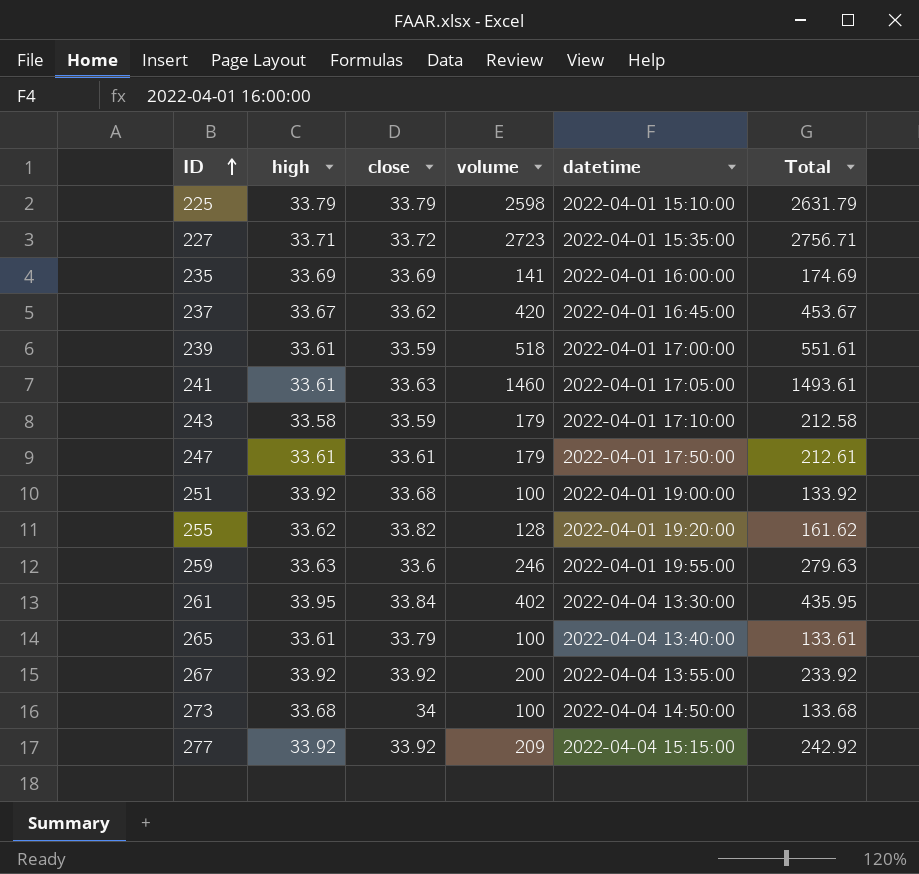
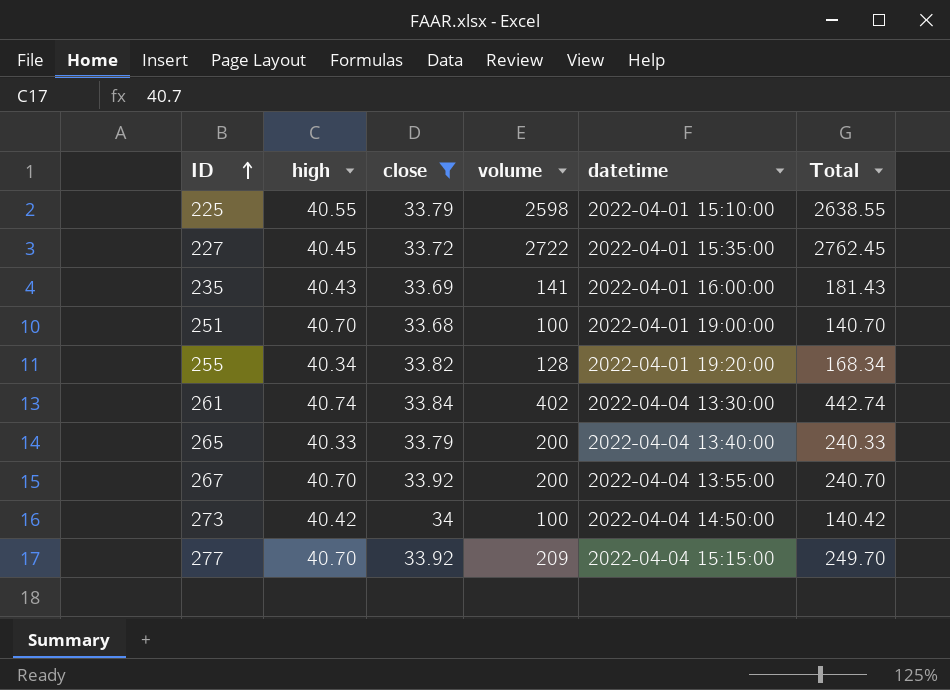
filter: none -> close >= 33.68
225 | high: 33.79 -> 40.55
225 | Total: 2631.79 -> 2638.55
227 | high: 33.71 -> 40.45
227 | volume: 2723 -> 2722
227 | Total: 2756.71 -> 2762.45
235 | high: 33.69 -> 40.43
235 | Total: 174.69 -> 181.43
251 | high: 33.92 -> 40.70
251 | Total: 133.92 -> 140.70
255 | high: 33.62 -> 40.34
255 | Total: 161.62 -> 168.34
261 | high: 33.95 -> 40.74
261 | Total: 435.95 -> 442.74
265 | high: 33.61 -> 40.33
265 | volume: 100 -> 200
265 | Total: 133.61 -> 240.33
267 | high: 33.92 -> 40.70
267 | Total: 233.92 -> 240.70
273 | high: 33.68 -> 40.42
273 | Total: 133.68 -> 140.42
277 | high: 33.92 -> 40.70
277 | Total: 242.92 -> 249.70

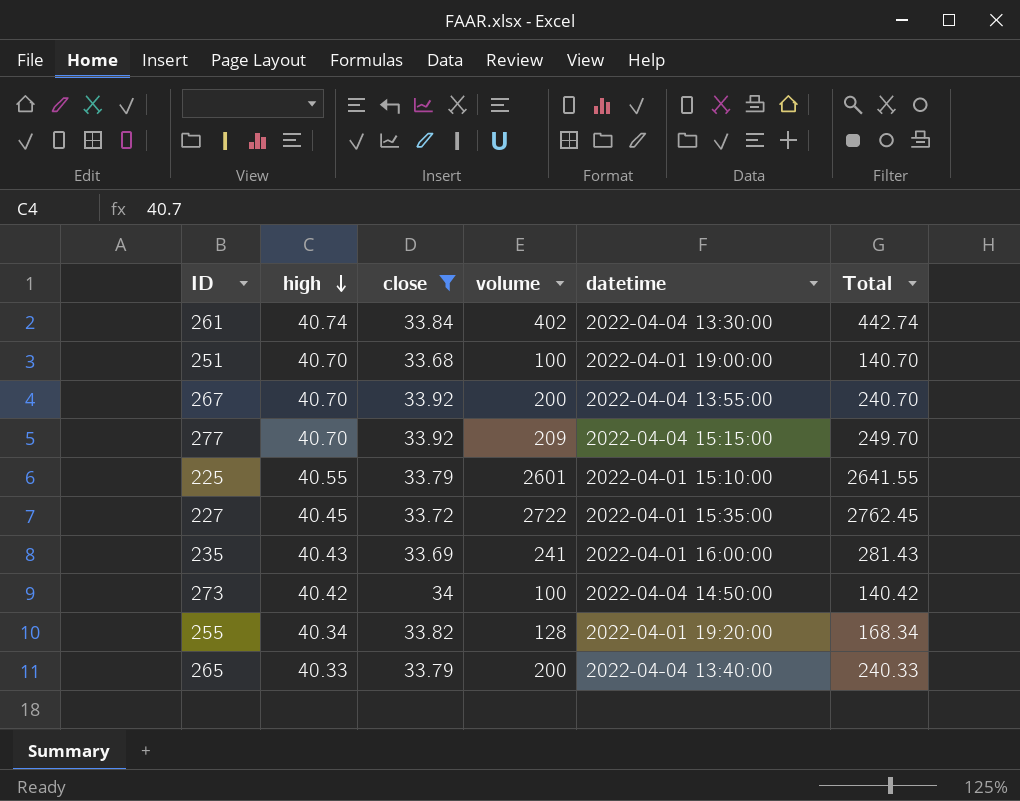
row order: ID ascending -> high descending
225 | volume: 2598 -> 2601
225 | Total: 2638.55 -> 2641.55
235 | volume: 141 -> 241
235 | Total: 181.43 -> 281.43

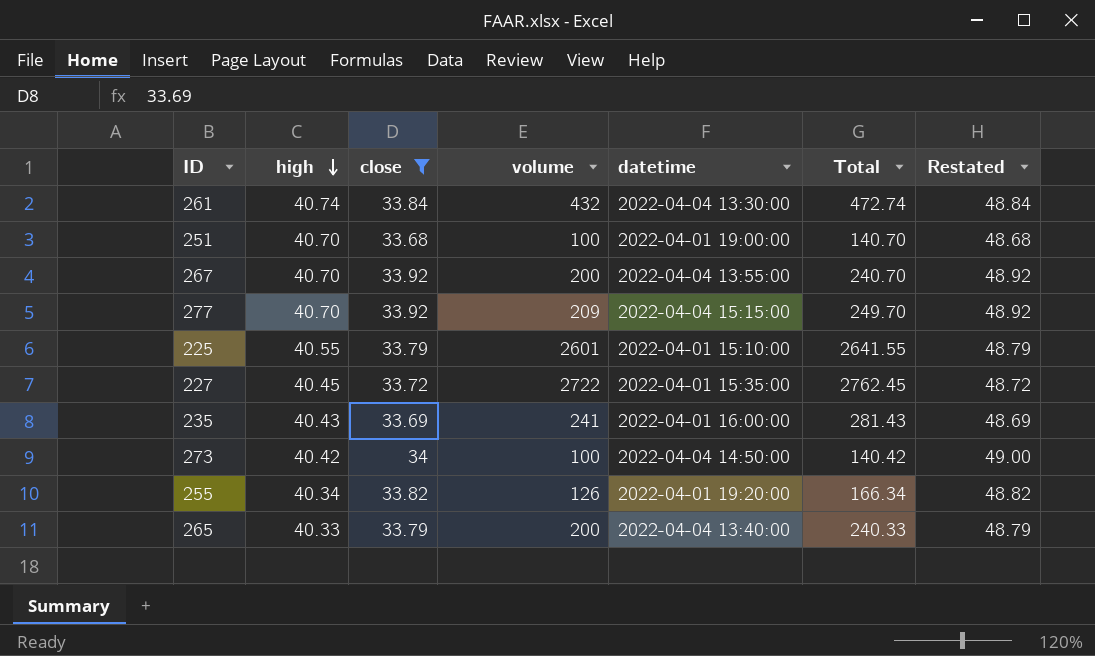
column Restated | formula: none -> [close] + 15
261 | volume: 402 -> 432
261 | Total: 442.74 -> 472.74
255 | volume: 128 -> 126
255 | Total: 168.34 -> 166.34

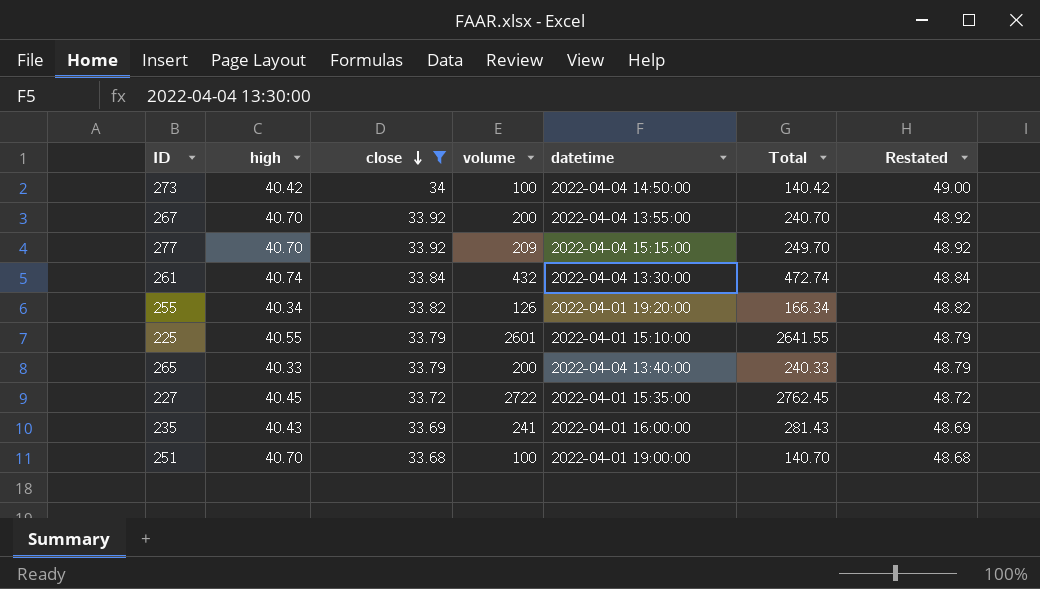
row order: high descending -> close descending

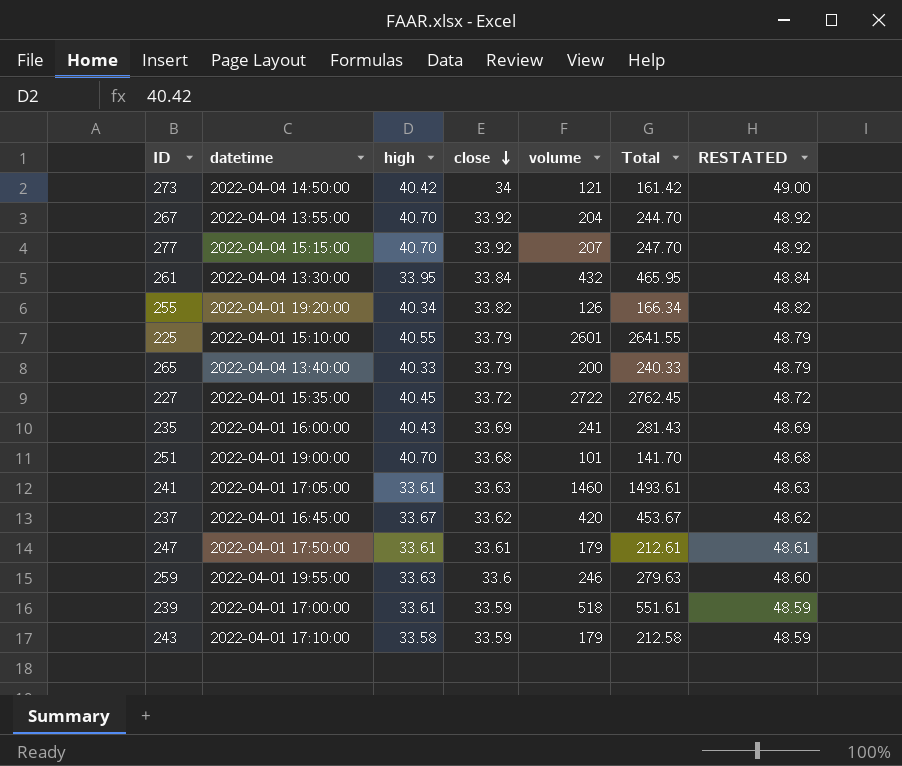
filter: close >= 33.68 -> none
column datetime | position: 5 -> 2
column name: Restated -> RESTATED
273 | volume: 100 -> 121
273 | Total: 140.42 -> 161.42
267 | volume: 200 -> 204
267 | Total: 240.70 -> 244.70
277 | volume: 209 -> 207
277 | Total: 249.70 -> 247.70
261 | high: 40.74 -> 33.95
261 | Total: 472.74 -> 465.95
251 | volume: 100 -> 101
251 | Total: 140.70 -> 141.70

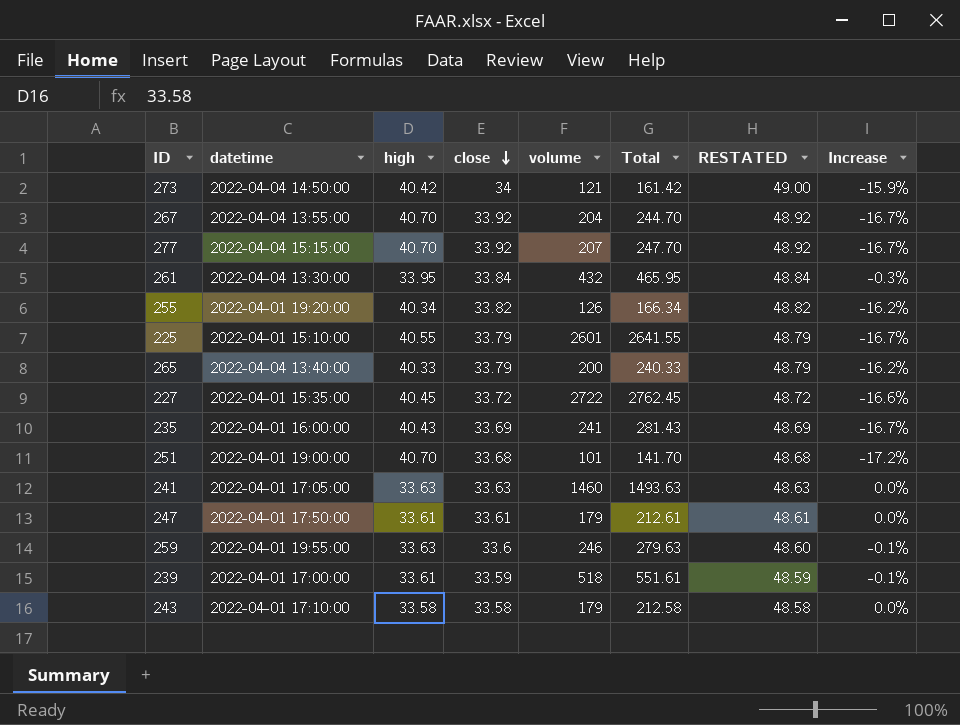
column Increase | formula: none -> ([close] - [high]) / [high]
row 237: 2022-04-01 16:45:00 | 33.67 | 33.62 | 420 | 453.67 | 48.62 -> none
241 | high: 33.61 -> 33.63
241 | Total: 1493.61 -> 1493.63
243 | close: 33.59 -> 33.58
243 | RESTATED: 48.59 -> 48.58

